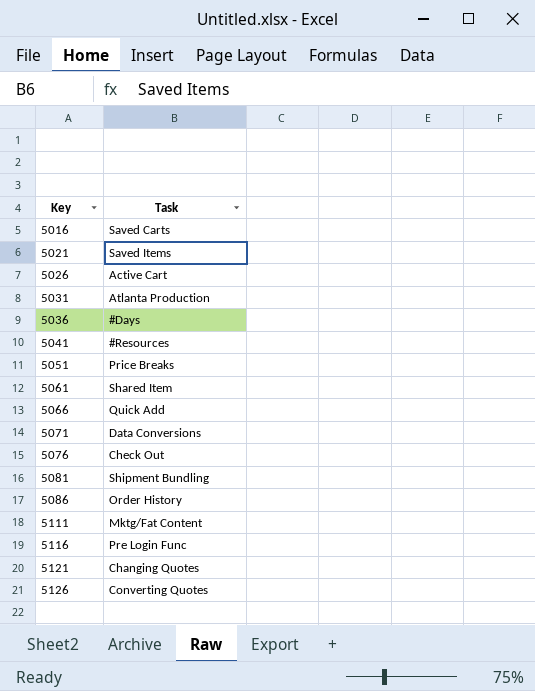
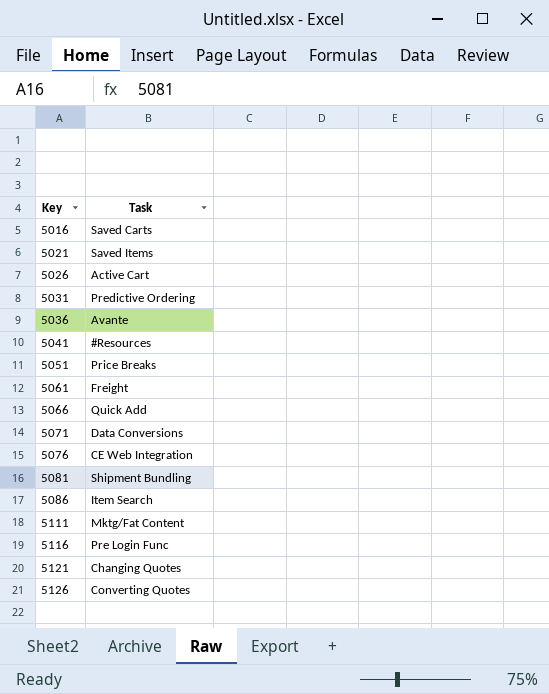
5031 | Task: Atlanta Production -> Predictive Ordering
5036 | Task: #Days -> Avante
5061 | Task: Shared Item -> Freight
5076 | Task: Check Out -> CE Web Integration
5086 | Task: Order History -> Item Search

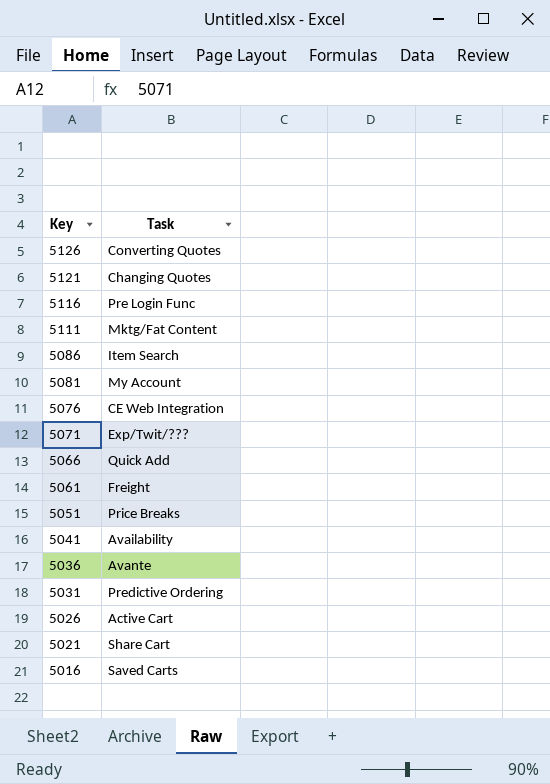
row order: Key ascending -> Key descending
5081 | Task: Shipment Bundling -> My Account
5071 | Task: Data Conversions -> Exp/Twit/???
5041 | Task: #Resources -> Availability
5021 | Task: Saved Items -> Share Cart

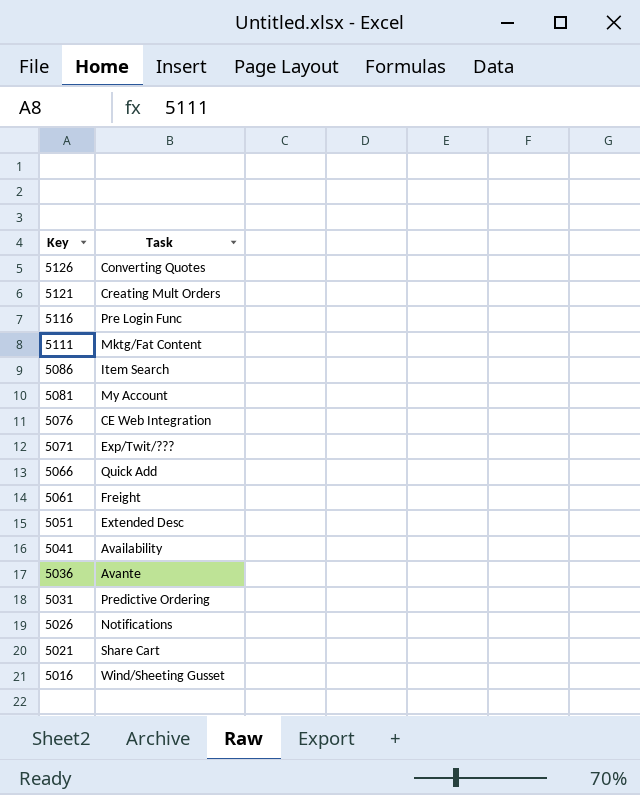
5121 | Task: Changing Quotes -> Creating Mult Orders
5051 | Task: Price Breaks -> Extended Desc
5026 | Task: Active Cart -> Notifications
5016 | Task: Saved Carts -> Wind/Sheeting Gusset

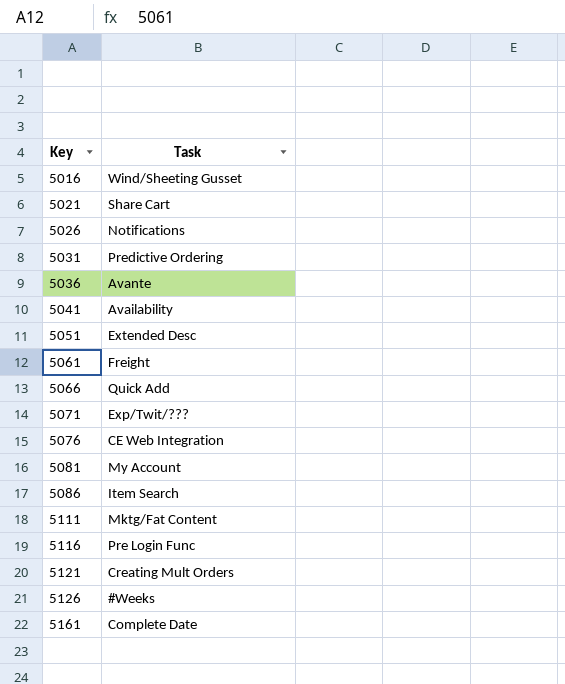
row order: Key descending -> Key ascending
5126 | Task: Converting Quotes -> #Weeks
row 5161: none -> Complete Date

